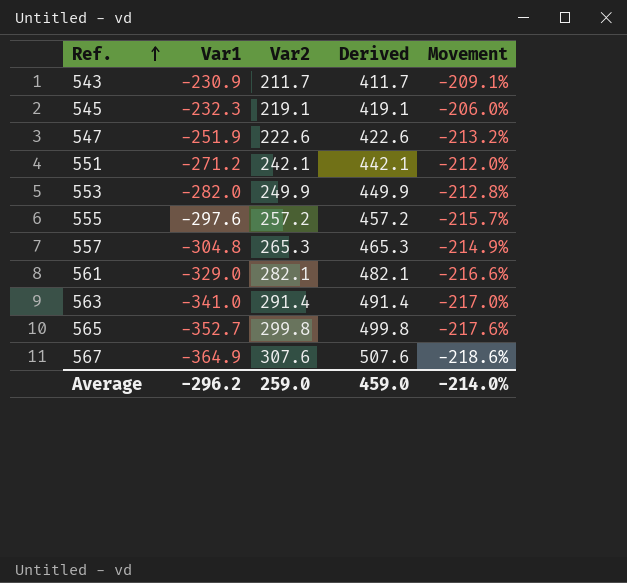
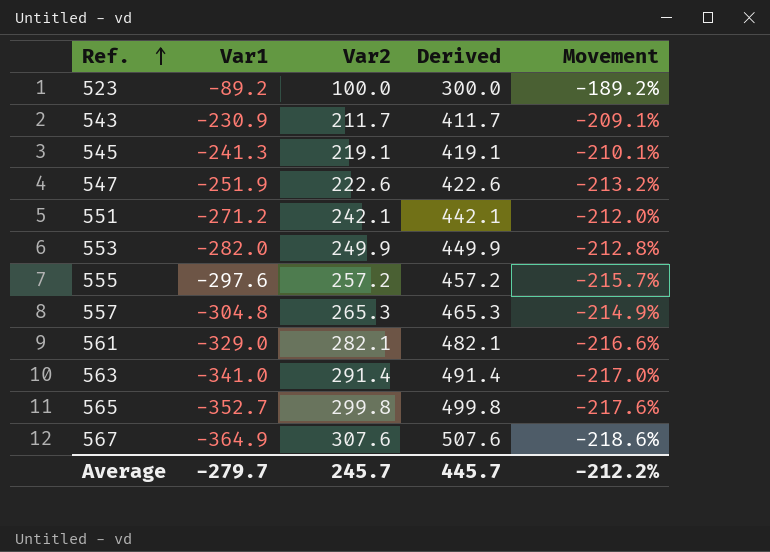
row 523: none -> -89.2 | 100.0 | 300.0 | -189.2%
545 | Var1: -232.3 -> -241.3
545 | Movement: -206.0% -> -210.1%
Average | Var1: -296.2 -> -279.7
Average | Var2: 259.0 -> 245.7
Average | Derived: 459.0 -> 445.7
Average | Movement: -214.0% -> -212.2%

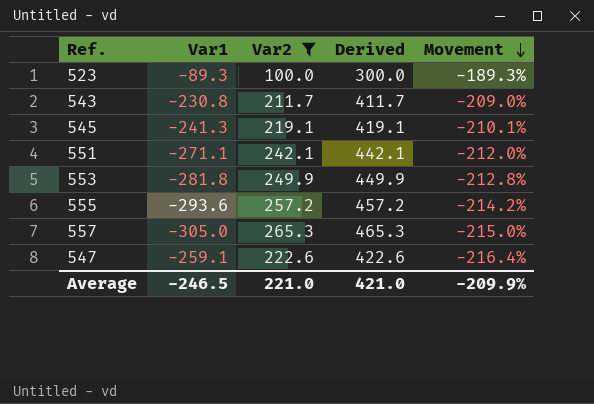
filter: none -> Var2 <= 265.3
row order: Ref. ascending -> Movement descending
523 | Var1: -89.2 -> -89.3
523 | Movement: -189.2% -> -189.3%
543 | Var1: -230.9 -> -230.8
543 | Movement: -209.1% -> -209.0%
551 | Var1: -271.2 -> -271.1
553 | Var1: -282.0 -> -281.8
555 | Var1: -297.6 -> -293.6
555 | Movement: -215.7% -> -214.2%
557 | Var1: -304.8 -> -305.0
557 | Movement: -214.9% -> -215.0%
547 | Var1: -251.9 -> -259.1
547 | Movement: -213.2% -> -216.4%
Average | Var1: -279.7 -> -246.5
Average | Var2: 245.7 -> 221.0
Average | Derived: 445.7 -> 421.0
Average | Movement: -212.2% -> -209.9%

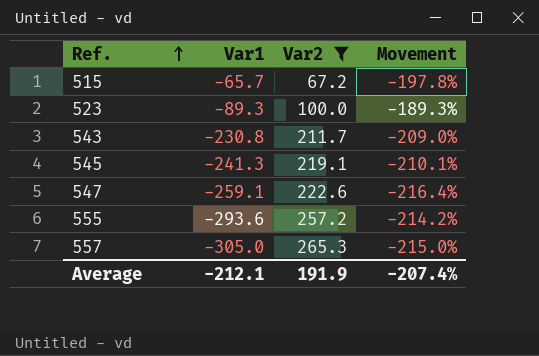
row order: Movement descending -> Ref. ascending
column Derived | formula: [Var2] + 200 -> none
row 551: -271.1 | 242.1 | 442.1 | -212.0% -> none
row 553: -281.8 | 249.9 | 449.9 | -212.8% -> none
row 515: none -> -65.7 | 67.2 | -197.8%
Average | Var1: -246.5 -> -212.1
Average | Var2: 221.0 -> 191.9
Average | Movement: -209.9% -> -207.4%

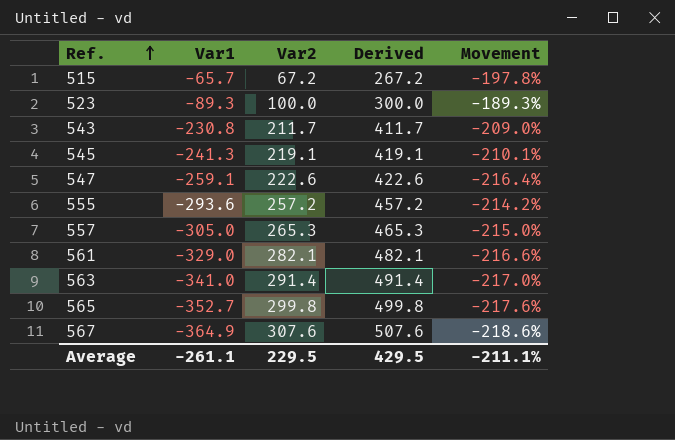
filter: Var2 <= 265.3 -> none
column Derived | formula: none -> [Var2] + 200
Average | Var1: -212.1 -> -261.1
Average | Var2: 191.9 -> 229.5
Average | Movement: -207.4% -> -211.1%

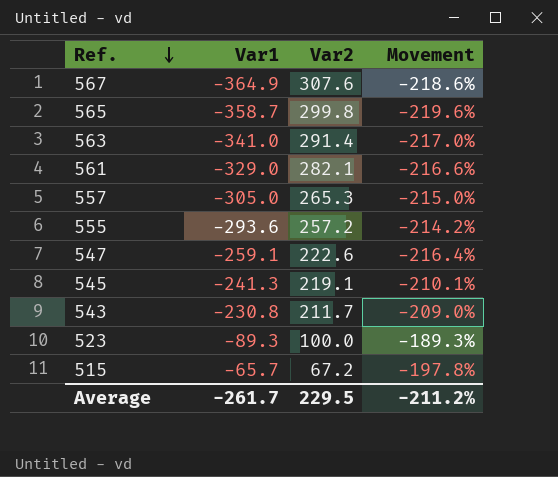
row order: Ref. ascending -> Ref. descending
column Derived | formula: [Var2] + 200 -> none
565 | Var1: -352.7 -> -358.7
565 | Movement: -217.6% -> -219.6%
Average | Var1: -261.1 -> -261.7
Average | Movement: -211.1% -> -211.2%

